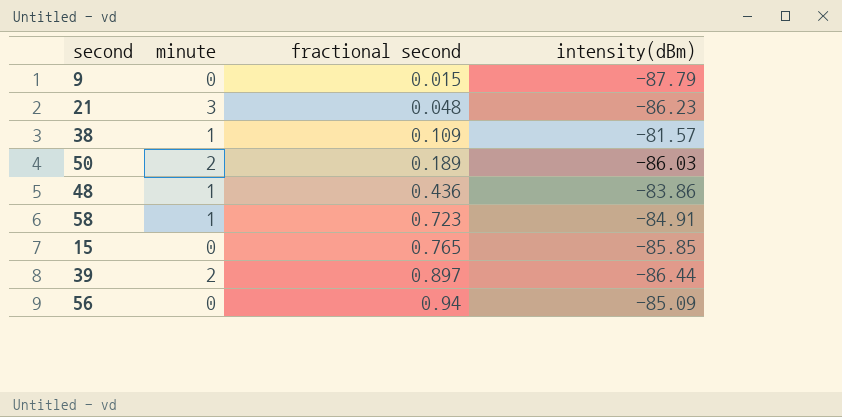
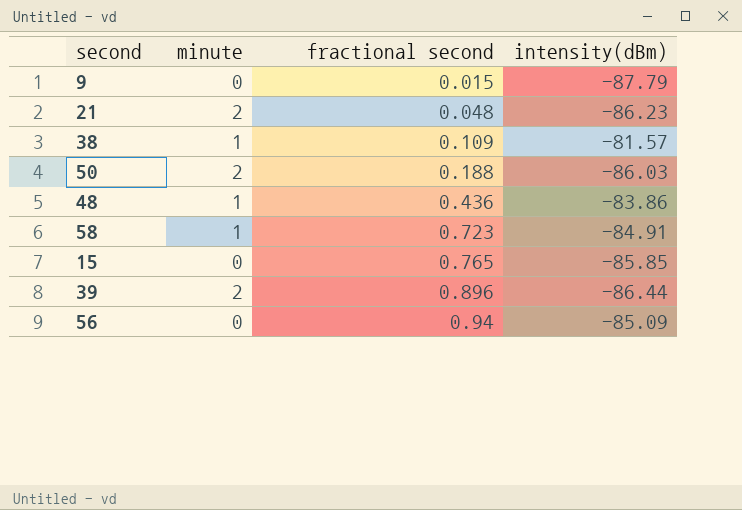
21 | minute: 3 -> 2
50 | fractional second: 0.189 -> 0.188
39 | fractional second: 0.897 -> 0.896

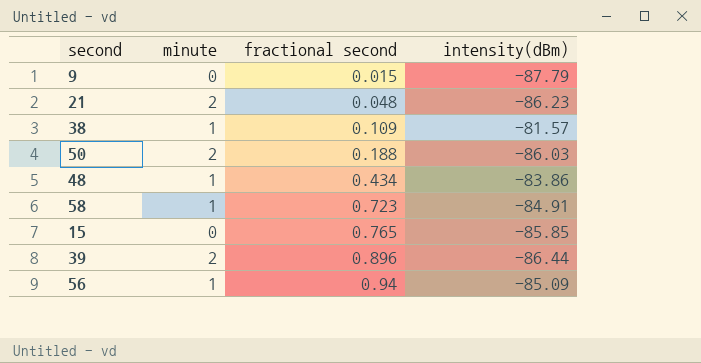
48 | fractional second: 0.436 -> 0.434
56 | minute: 0 -> 1

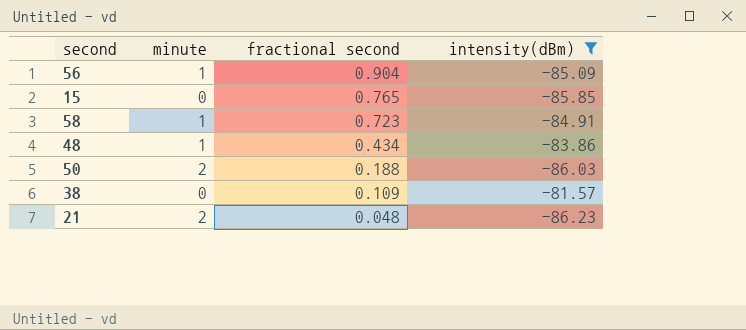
filter: none -> intensity(dBm) >= -86.23
row order: fractional second ascending -> fractional second descending
56 | fractional second: 0.94 -> 0.904
38 | minute: 1 -> 0

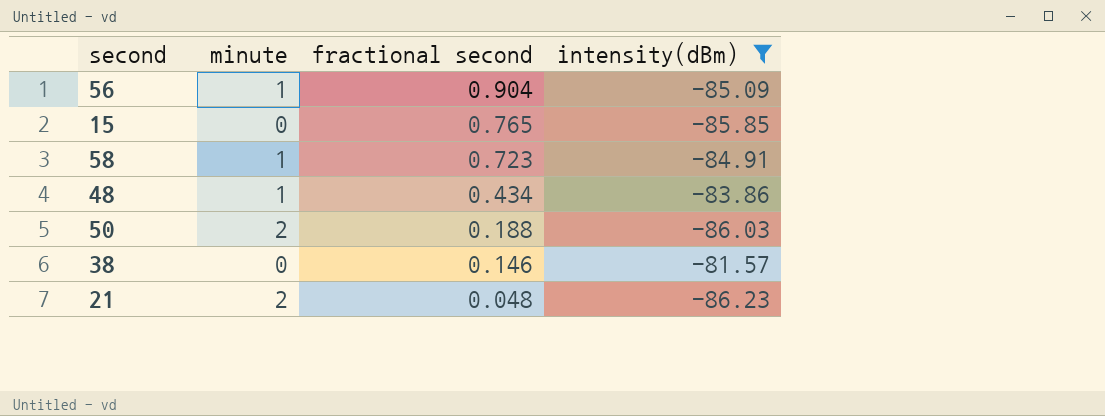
38 | fractional second: 0.109 -> 0.146

